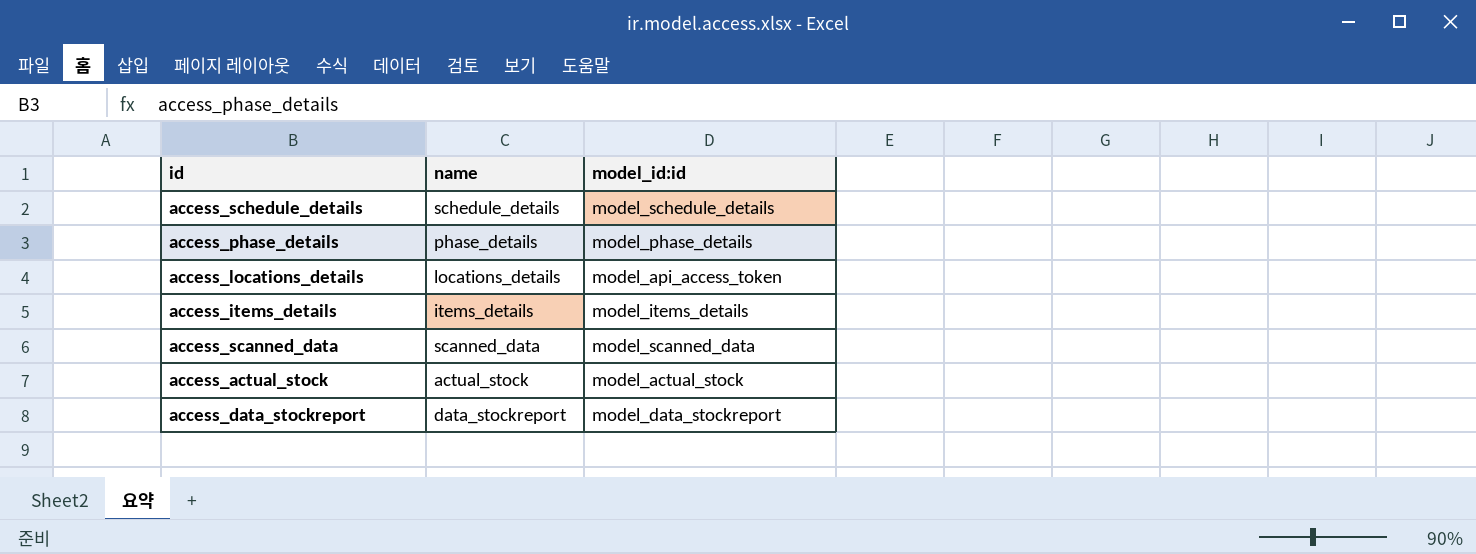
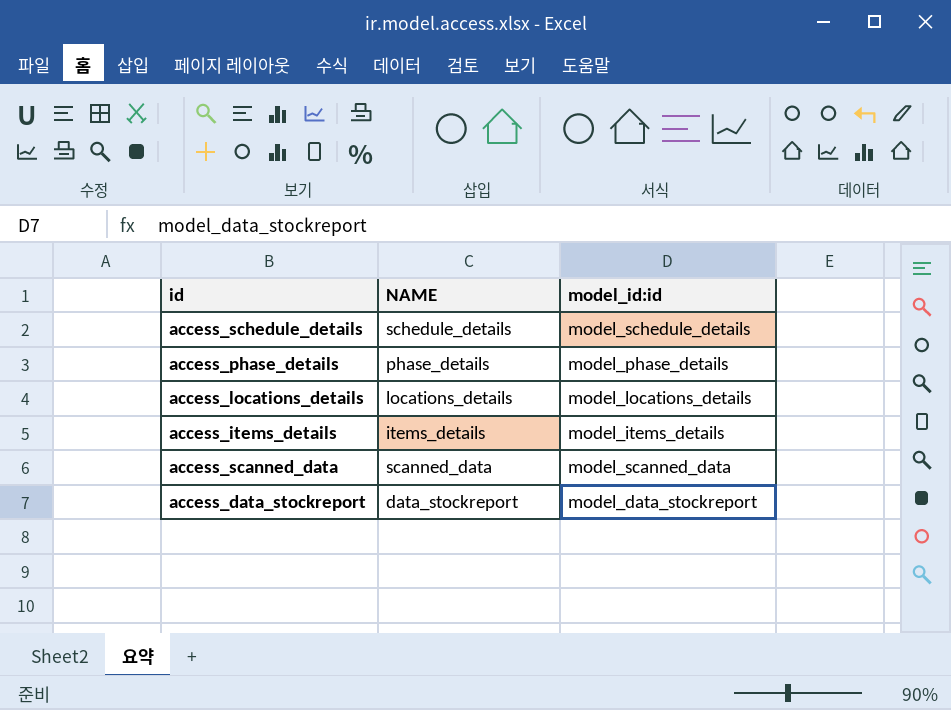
column name: name -> NAME
row access_actual_stock: actual_stock | model_actual_stock -> none
access_locations_details | model_id:id: model_api_access_token -> model_locations_details

